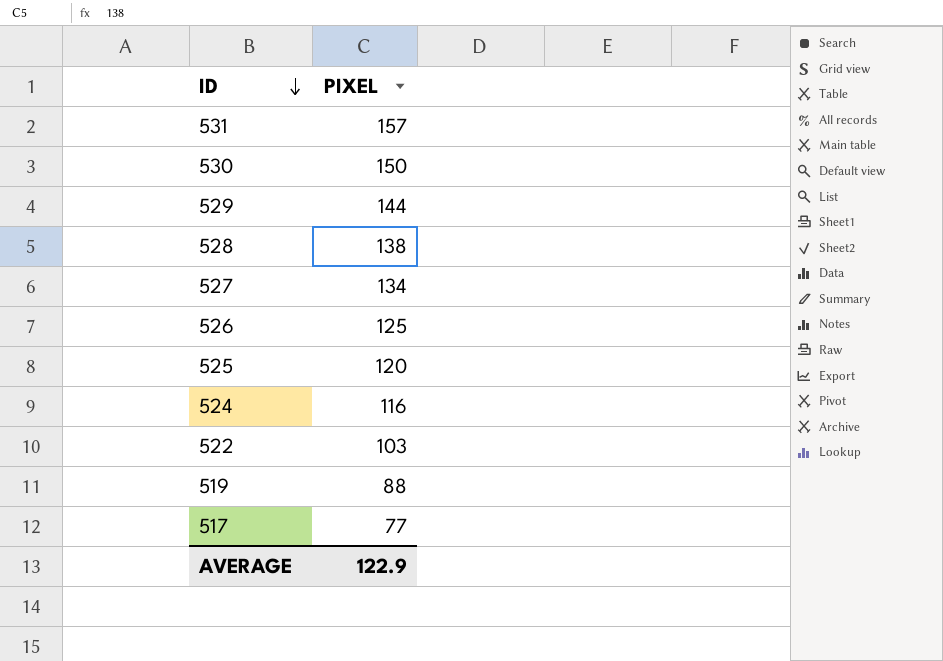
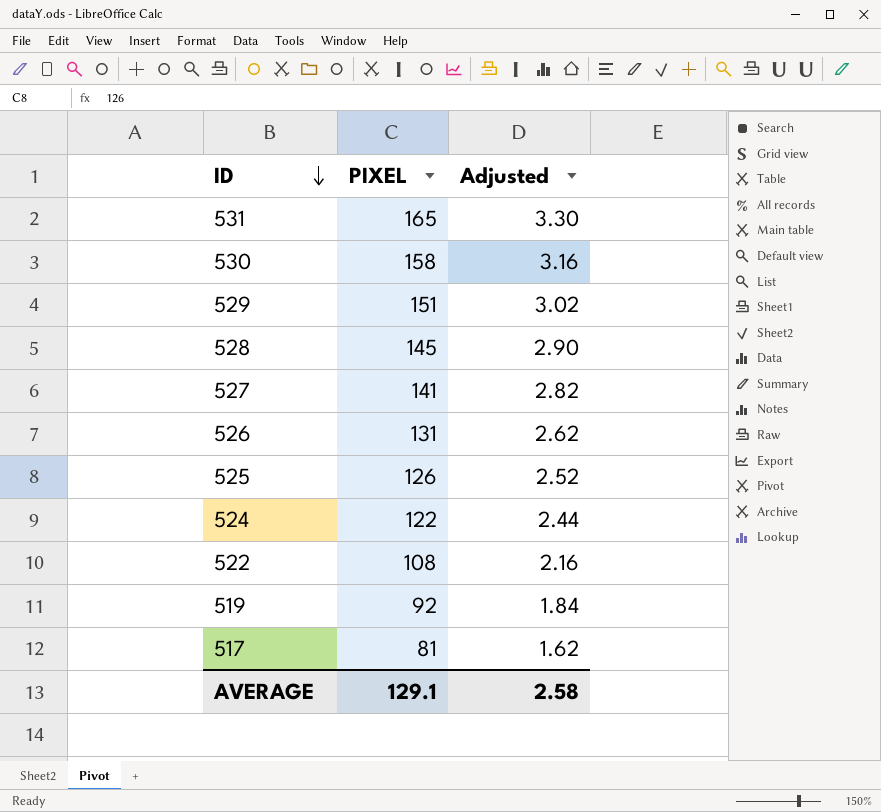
column Adjusted | formula: none -> [PIXEL] * 0.02
531 | PIXEL: 157 -> 165
530 | PIXEL: 150 -> 158
529 | PIXEL: 144 -> 151
528 | PIXEL: 138 -> 145
527 | PIXEL: 134 -> 141
526 | PIXEL: 125 -> 131
525 | PIXEL: 120 -> 126
524 | PIXEL: 116 -> 122
522 | PIXEL: 103 -> 108
519 | PIXEL: 88 -> 92
517 | PIXEL: 77 -> 81
AVERAGE | PIXEL: 122.9 -> 129.1

